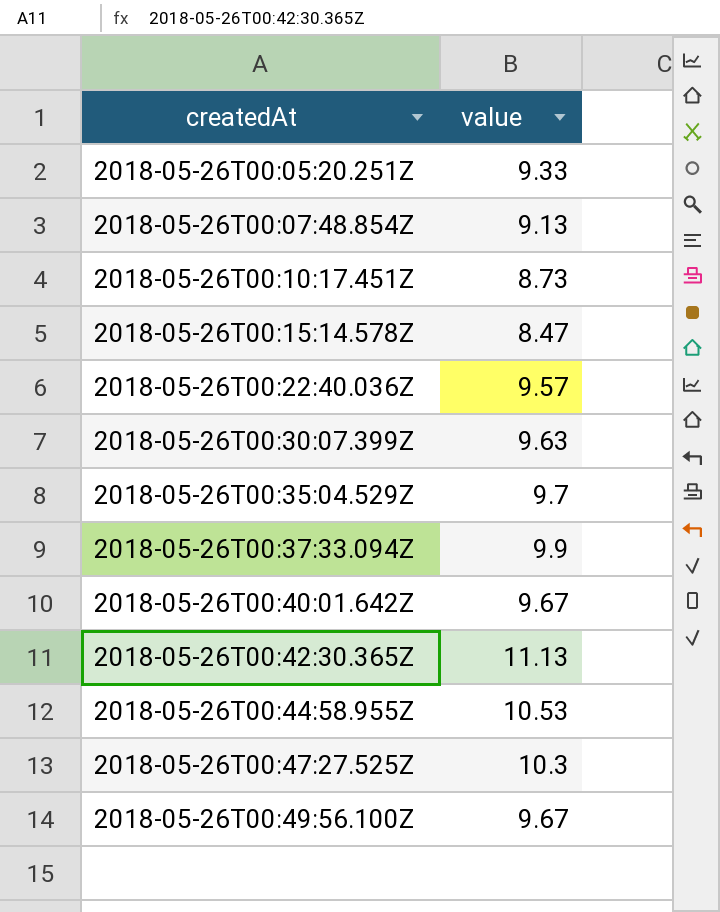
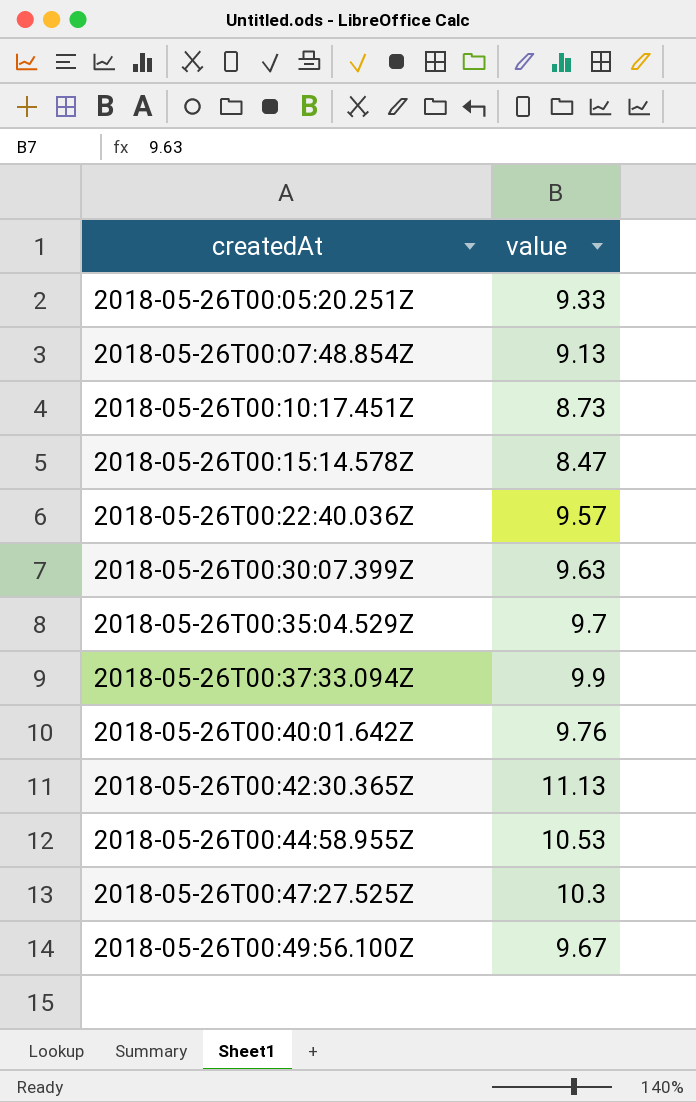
2018-05-26T00:40:01.642Z | value: 9.67 -> 9.76

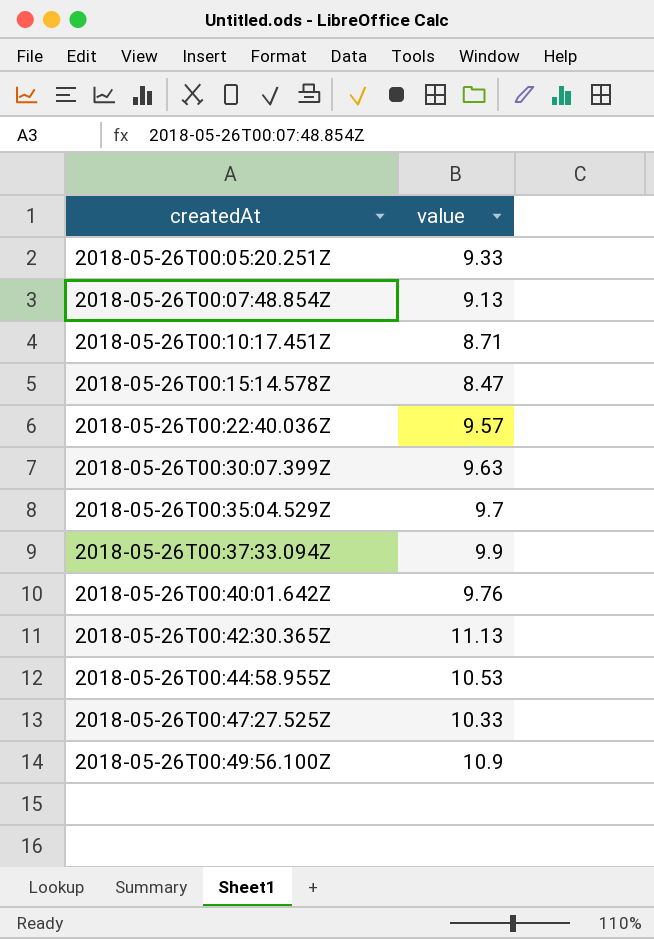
2018-05-26T00:10:17.451Z | value: 8.73 -> 8.71
2018-05-26T00:47:27.525Z | value: 10.3 -> 10.33
2018-05-26T00:49:56.100Z | value: 9.67 -> 10.9

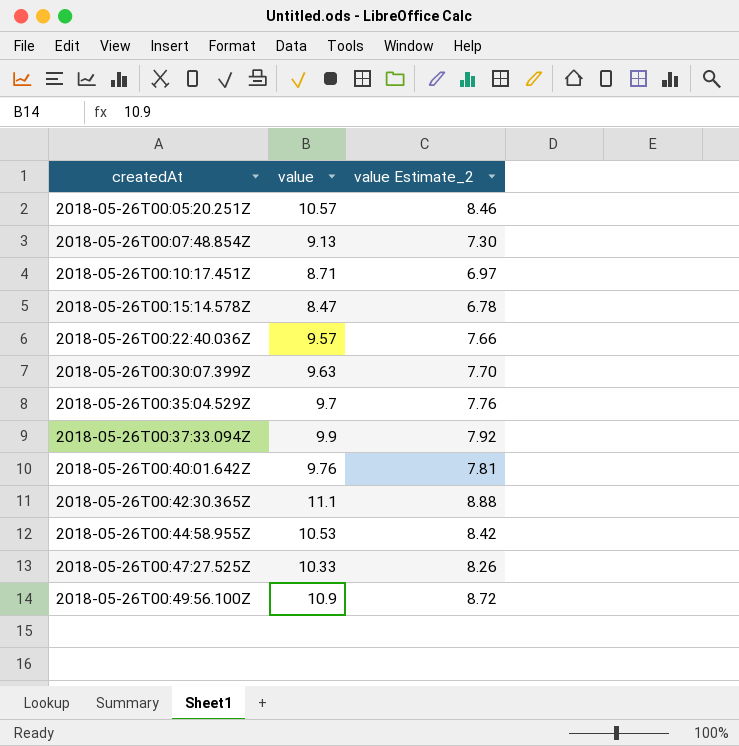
column value Estimate_2 | formula: none -> [value] * 0.8
2018-05-26T00:05:20.251Z | value: 9.33 -> 10.57
2018-05-26T00:42:30.365Z | value: 11.13 -> 11.1

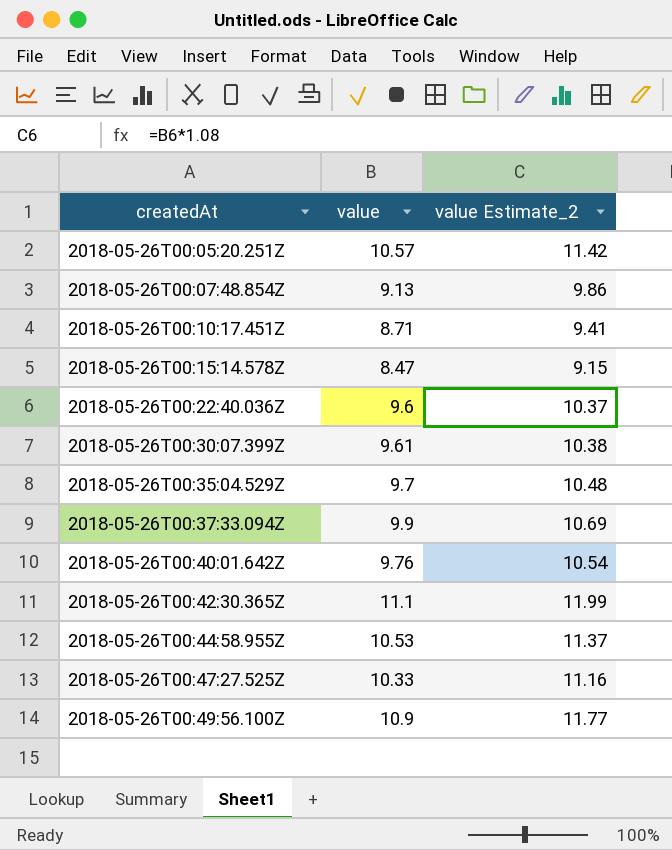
column value Estimate_2 | formula: [value] * 0.8 -> [value] * 1.08
2018-05-26T00:22:40.036Z | value: 9.57 -> 9.6
2018-05-26T00:30:07.399Z | value: 9.63 -> 9.61

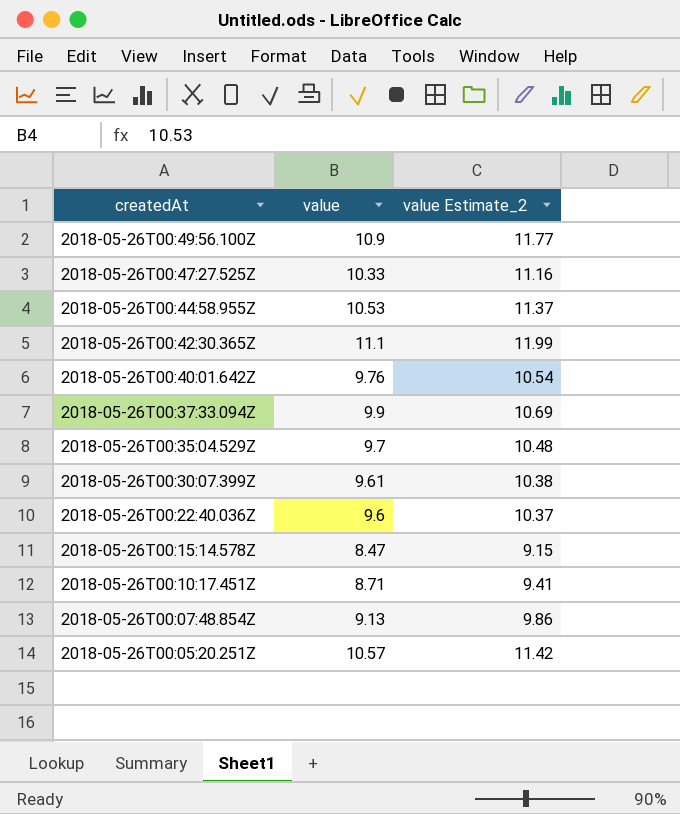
row order: createdAt ascending -> createdAt descending

